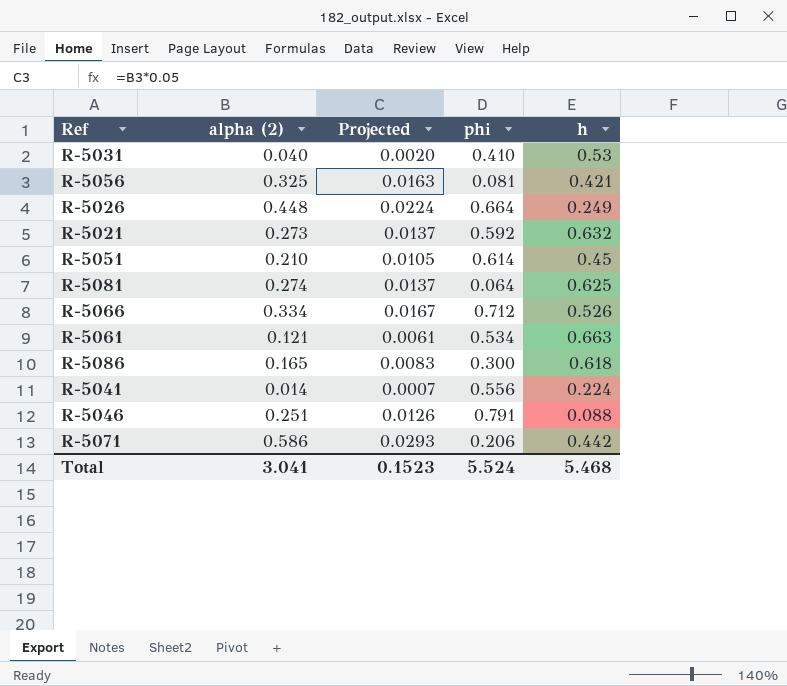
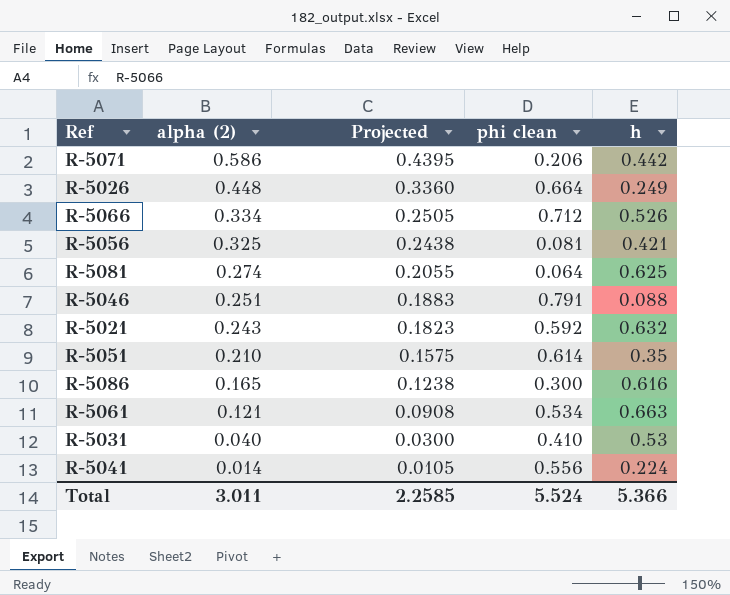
row order: none -> alpha (2) descending
column Projected | formula: [alpha (2)] * 0.05 -> [alpha (2)] * 0.75
column name: phi -> phi clean
R-5021 | alpha (2): 0.273 -> 0.243
R-5051 | h: 0.45 -> 0.35
R-5086 | h: 0.618 -> 0.616
Total | alpha (2): 3.041 -> 3.011
Total | Projected: 0.1523 -> 2.2585
Total | h: 5.468 -> 5.366

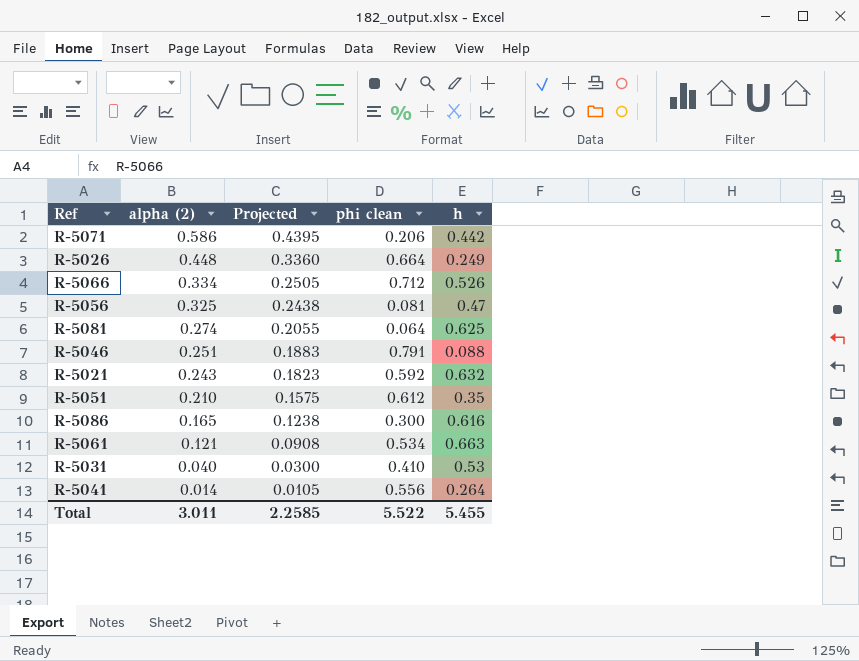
R-5056 | h: 0.421 -> 0.47
R-5051 | phi clean: 0.614 -> 0.612
R-5041 | h: 0.224 -> 0.264
Total | phi clean: 5.524 -> 5.522
Total | h: 5.366 -> 5.455

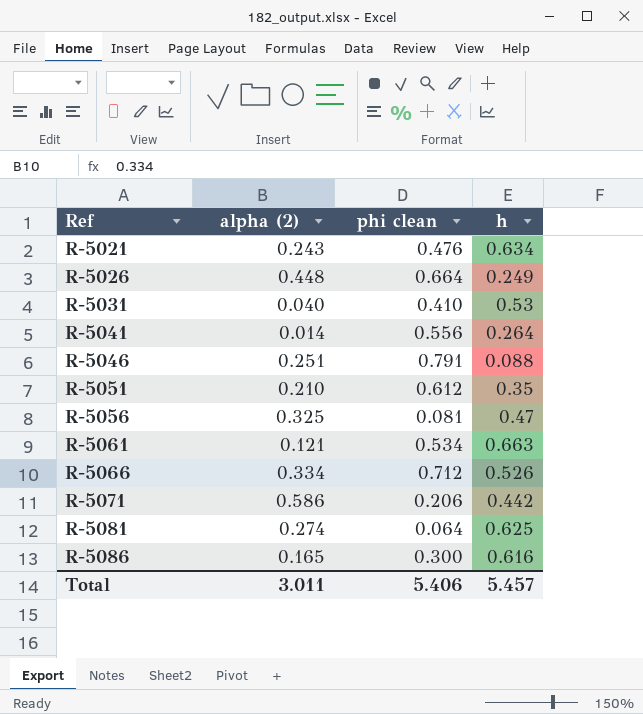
row order: alpha (2) descending -> Ref ascending
column Projected | formula: [alpha (2)] * 0.75 -> none
R-5021 | phi clean: 0.592 -> 0.476
R-5021 | h: 0.632 -> 0.634
Total | phi clean: 5.522 -> 5.406
Total | h: 5.455 -> 5.457

